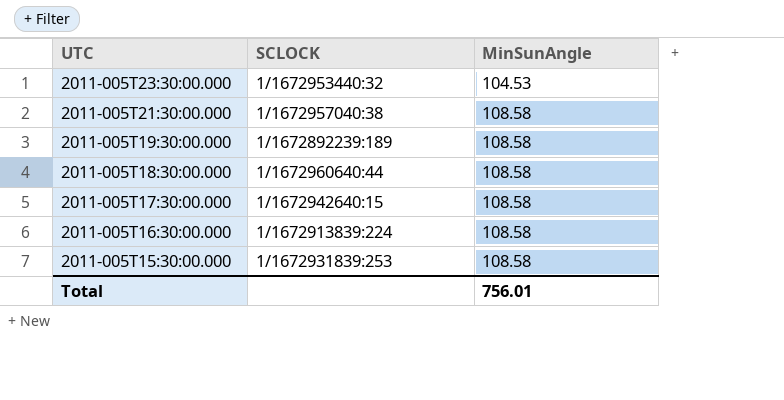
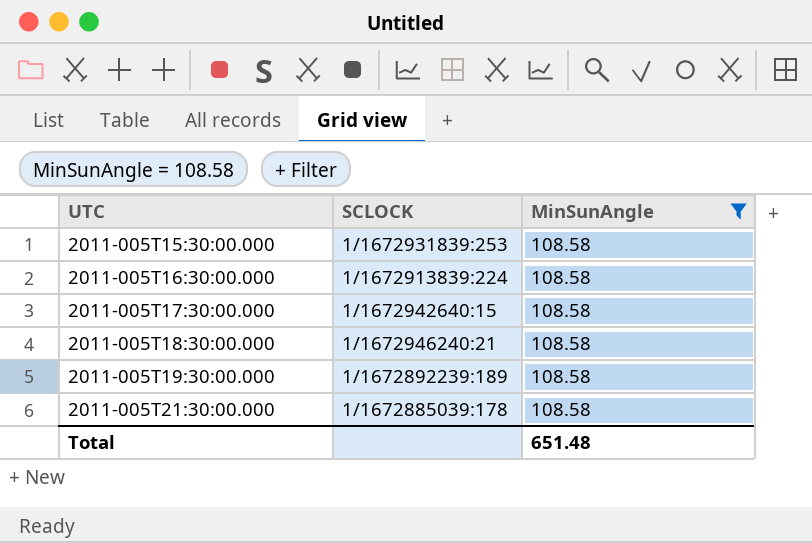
filter: none -> MinSunAngle = 108.58
row order: UTC descending -> UTC ascending
2011-005T18:30:00.000 | SCLOCK: 1/1672960640:44 -> 1/1672946240:21
2011-005T21:30:00.000 | SCLOCK: 1/1672957040:38 -> 1/1672885039:178
Total | MinSunAngle: 756.01 -> 651.48

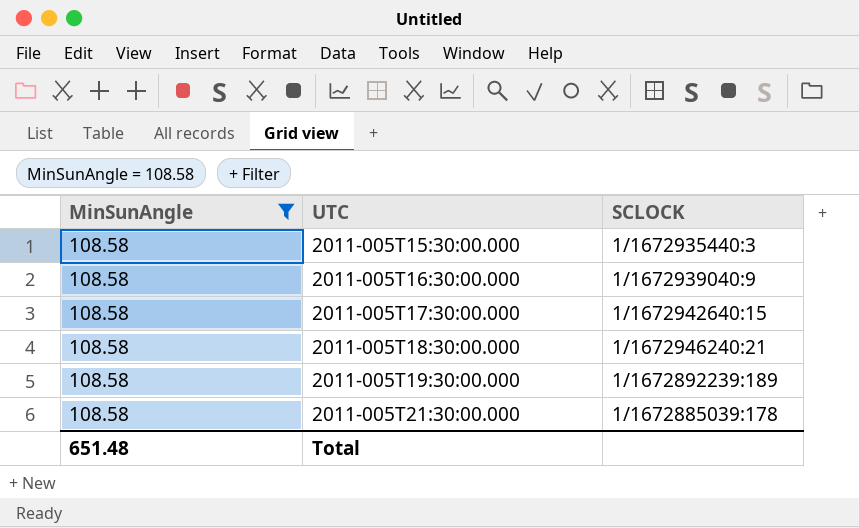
column MinSunAngle | position: 3 -> 1
2011-005T15:30:00.000 | SCLOCK: 1/1672931839:253 -> 1/1672935440:3
2011-005T16:30:00.000 | SCLOCK: 1/1672913839:224 -> 1/1672939040:9

